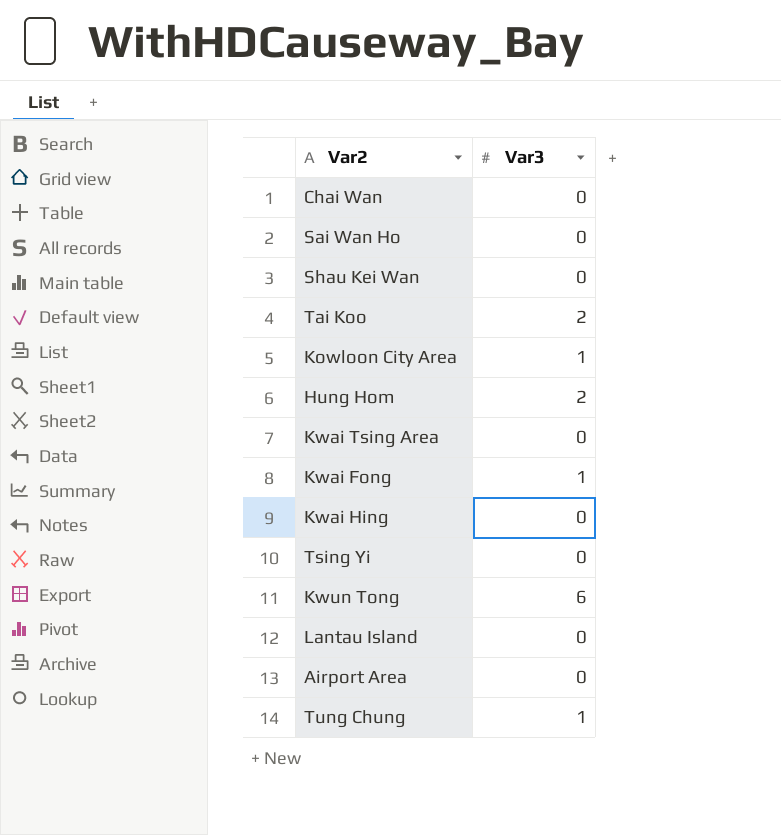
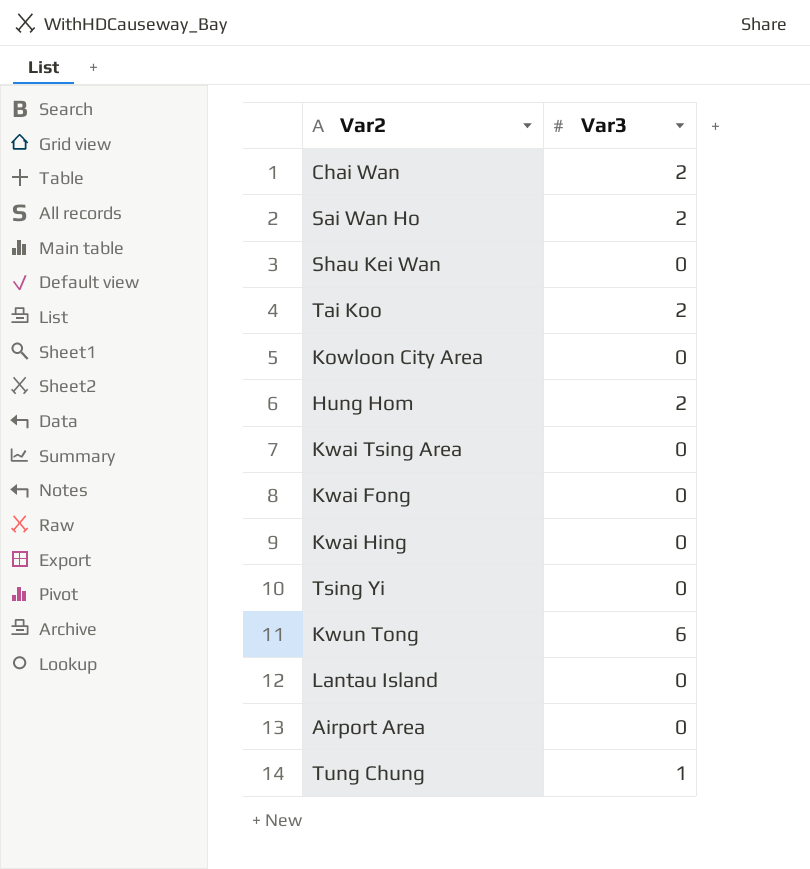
Chai Wan | Var3: 0 -> 2
Sai Wan Ho | Var3: 0 -> 2
Kowloon City Area | Var3: 1 -> 0
Kwai Fong | Var3: 1 -> 0

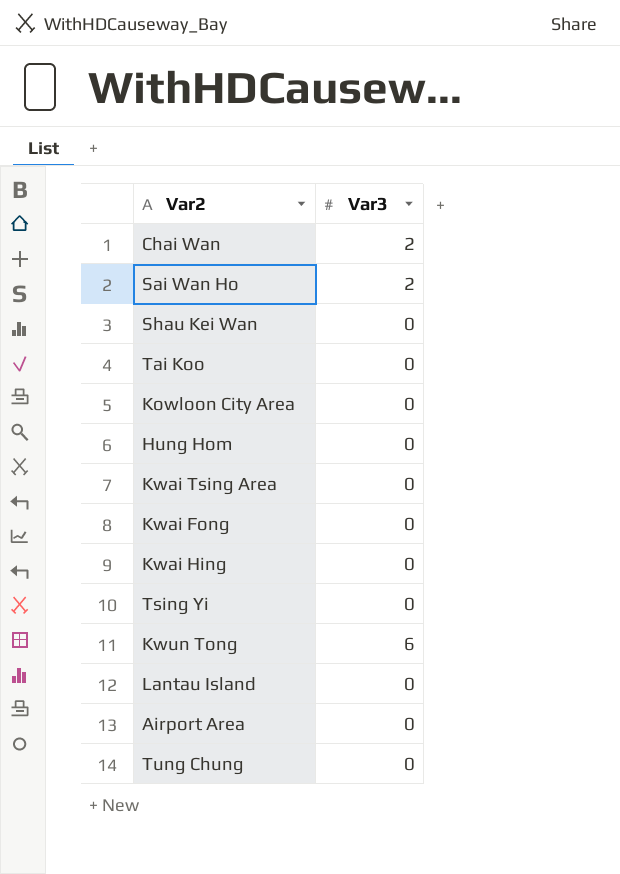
Tai Koo | Var3: 2 -> 0
Hung Hom | Var3: 2 -> 0
Tung Chung | Var3: 1 -> 0

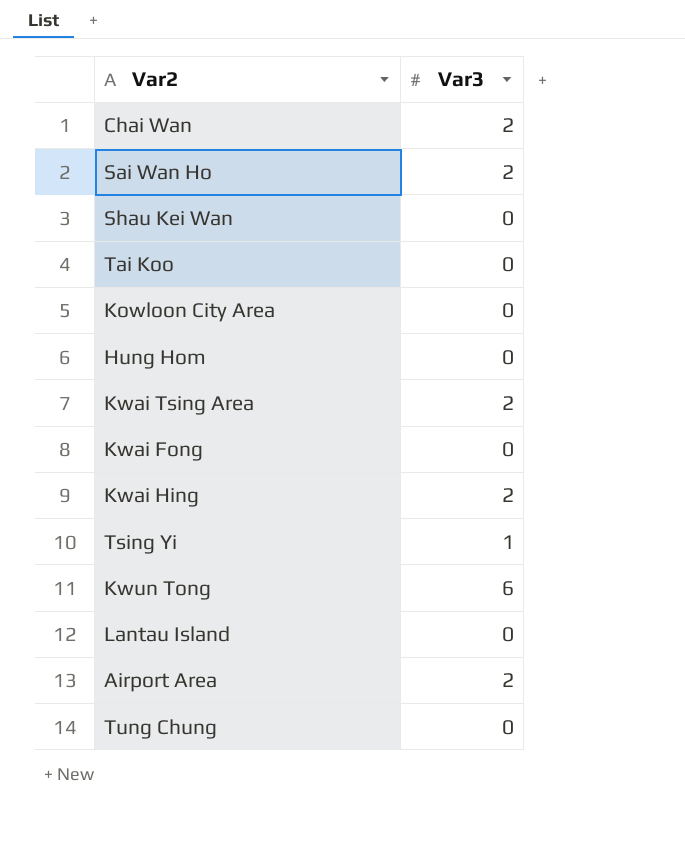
Kwai Tsing Area | Var3: 0 -> 2
Kwai Hing | Var3: 0 -> 2
Tsing Yi | Var3: 0 -> 1
Airport Area | Var3: 0 -> 2

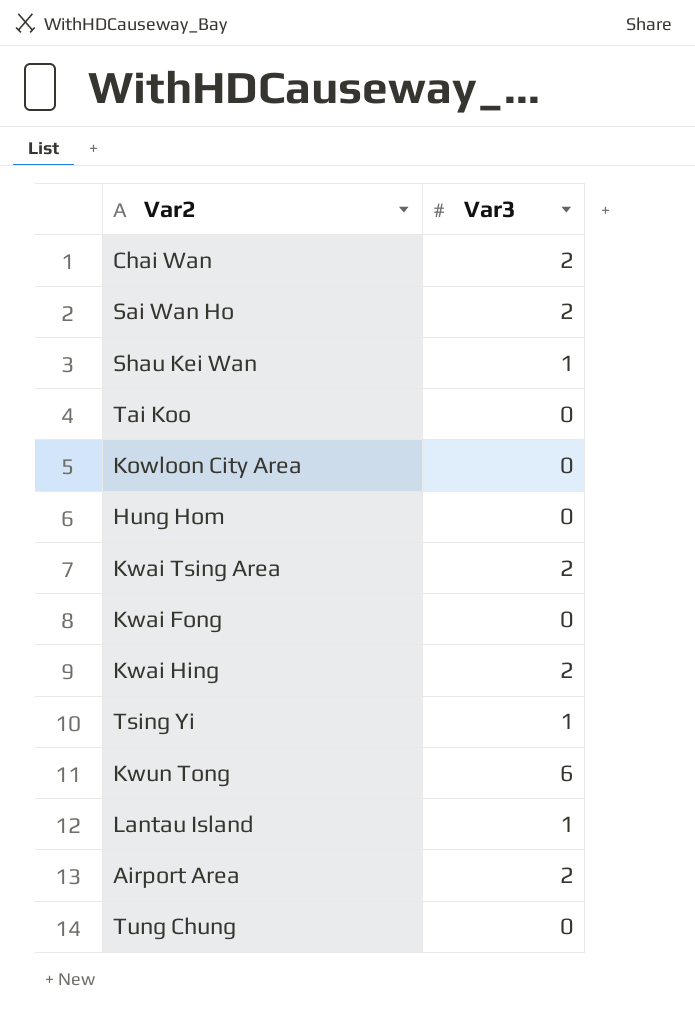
Shau Kei Wan | Var3: 0 -> 1
Lantau Island | Var3: 0 -> 1

